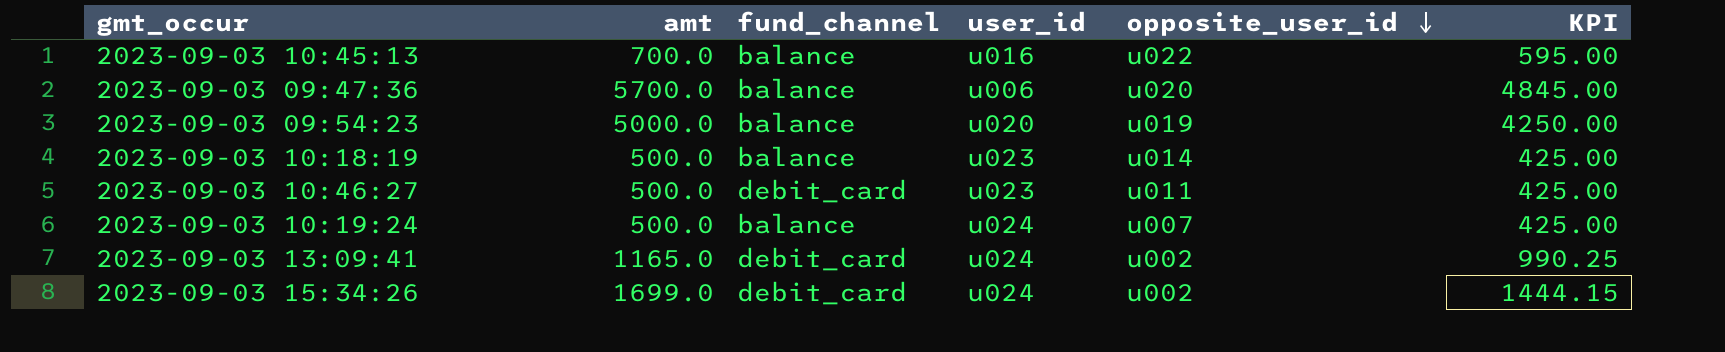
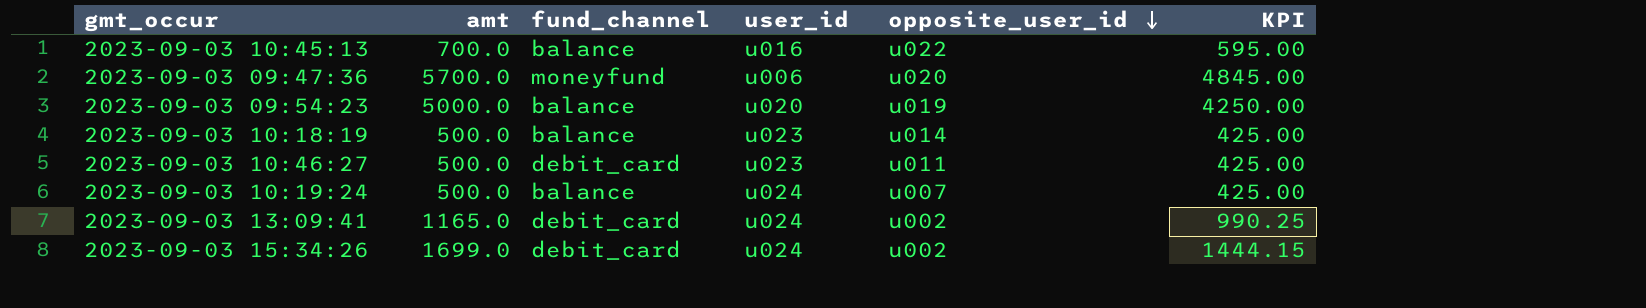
2023-09-03 09:47:36 | fund_channel: balance -> moneyfund

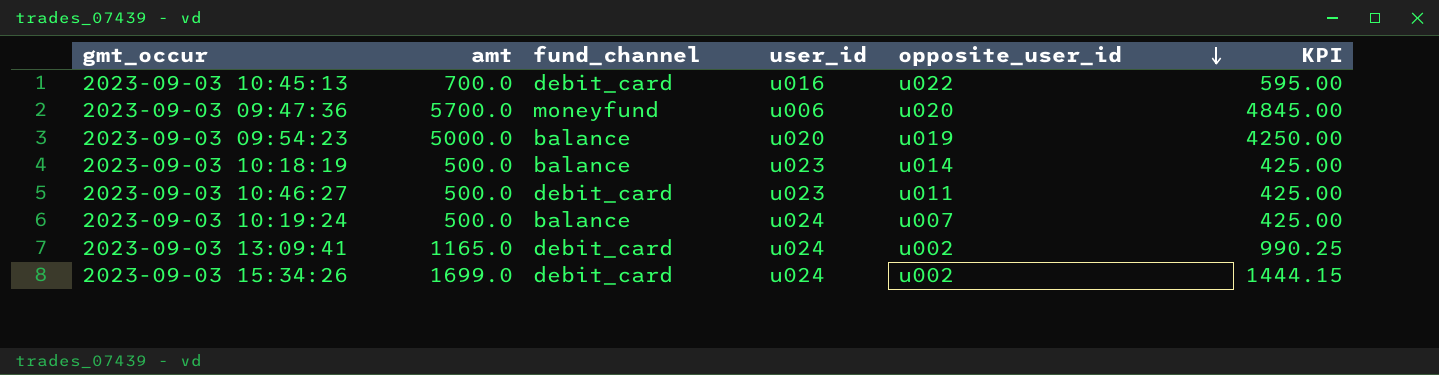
2023-09-03 10:45:13 | fund_channel: balance -> debit_card

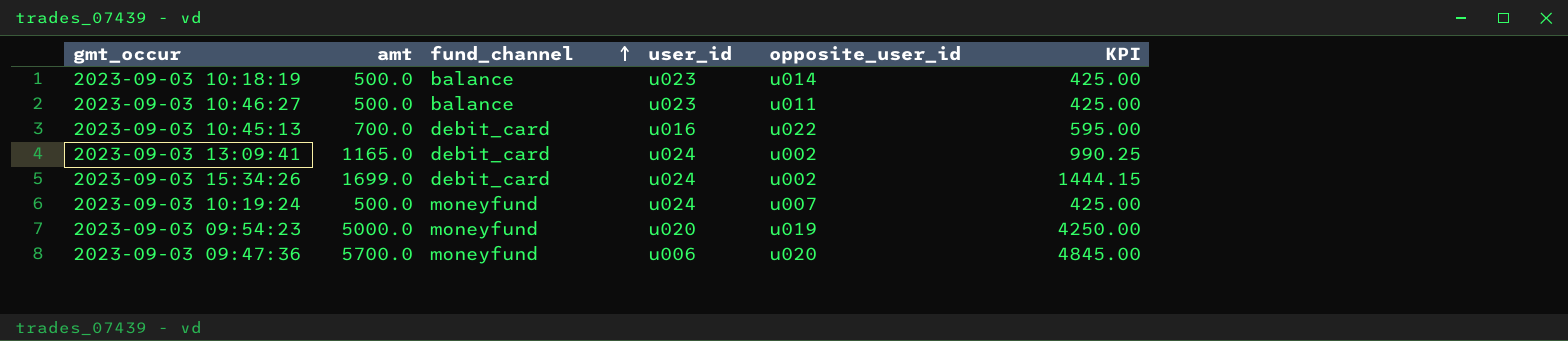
row order: opposite_user_id descending -> fund_channel ascending
2023-09-03 10:46:27 | fund_channel: debit_card -> balance
2023-09-03 10:19:24 | fund_channel: balance -> moneyfund
2023-09-03 09:54:23 | fund_channel: balance -> moneyfund

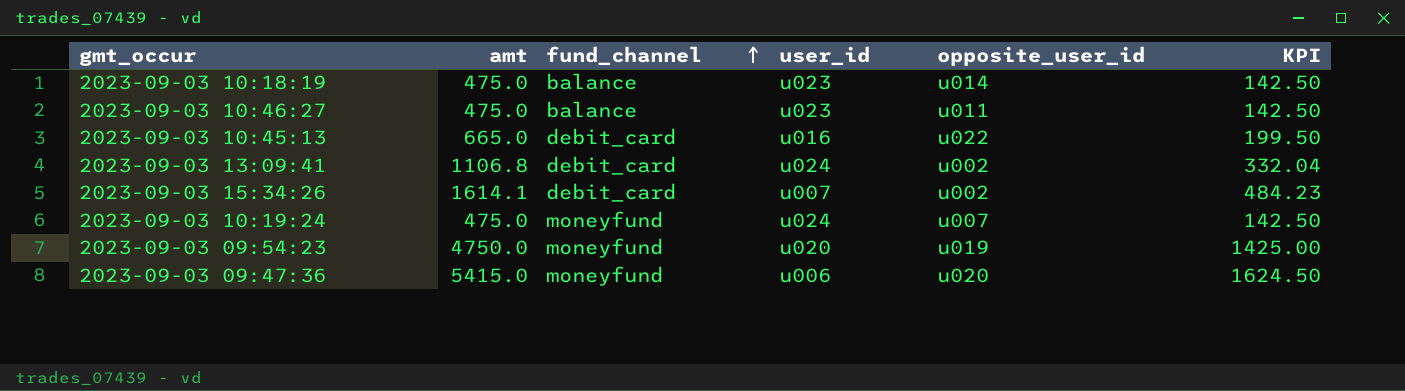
column KPI | formula: [amt] * 0.85 -> [amt] * 0.3
2023-09-03 10:18:19 | amt: 500.0 -> 475.0
2023-09-03 10:46:27 | amt: 500.0 -> 475.0
2023-09-03 10:45:13 | amt: 700.0 -> 665.0
2023-09-03 13:09:41 | amt: 1165.0 -> 1106.8
2023-09-03 15:34:26 | amt: 1699.0 -> 1614.1
2023-09-03 15:34:26 | user_id: u024 -> u007
2023-09-03 10:19:24 | amt: 500.0 -> 475.0
2023-09-03 09:54:23 | amt: 5000.0 -> 4750.0
2023-09-03 09:47:36 | amt: 5700.0 -> 5415.0

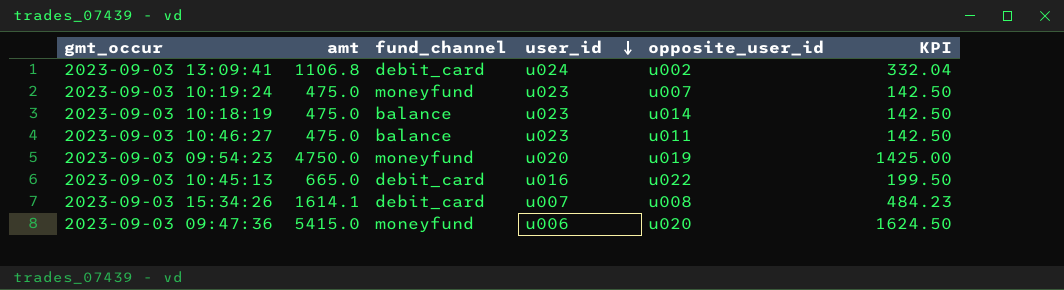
row order: fund_channel ascending -> user_id descending
2023-09-03 10:19:24 | user_id: u024 -> u023
2023-09-03 15:34:26 | opposite_user_id: u002 -> u008

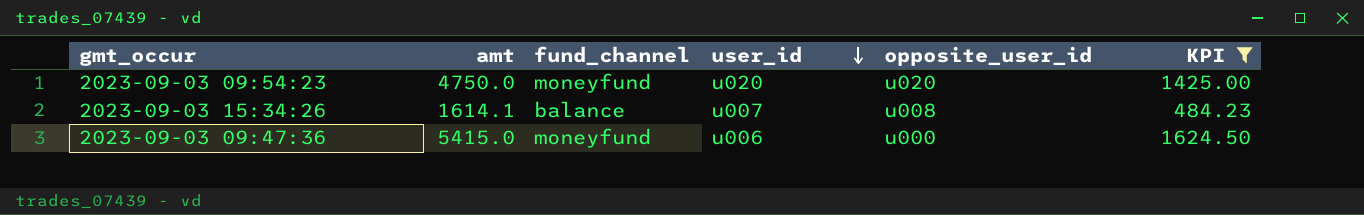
filter: none -> KPI >= 484.23
2023-09-03 09:54:23 | opposite_user_id: u019 -> u020
2023-09-03 15:34:26 | fund_channel: debit_card -> balance
2023-09-03 09:47:36 | opposite_user_id: u020 -> u000

